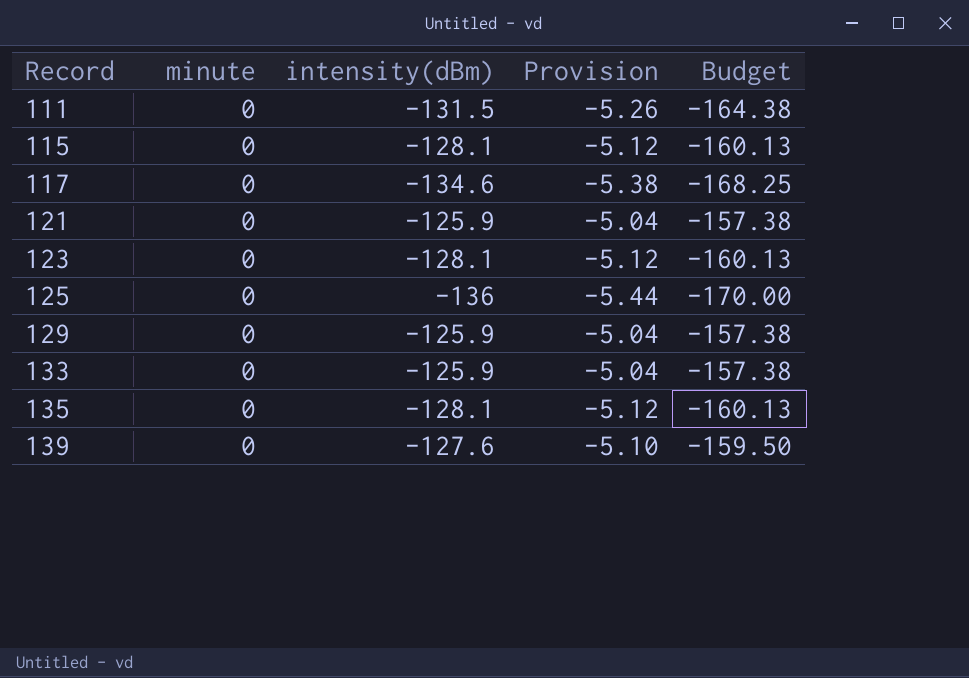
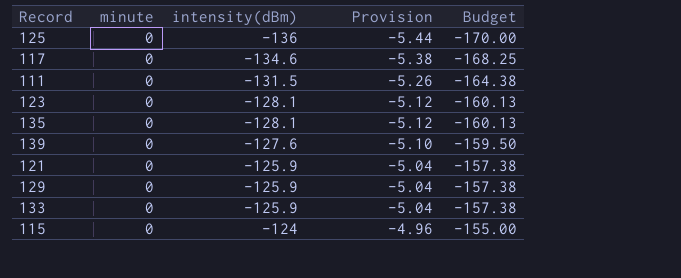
row order: Record ascending -> intensity(dBm) ascending
115 | intensity(dBm): -128.1 -> -124
115 | Provision: -5.12 -> -4.96
115 | Budget: -160.13 -> -155.00

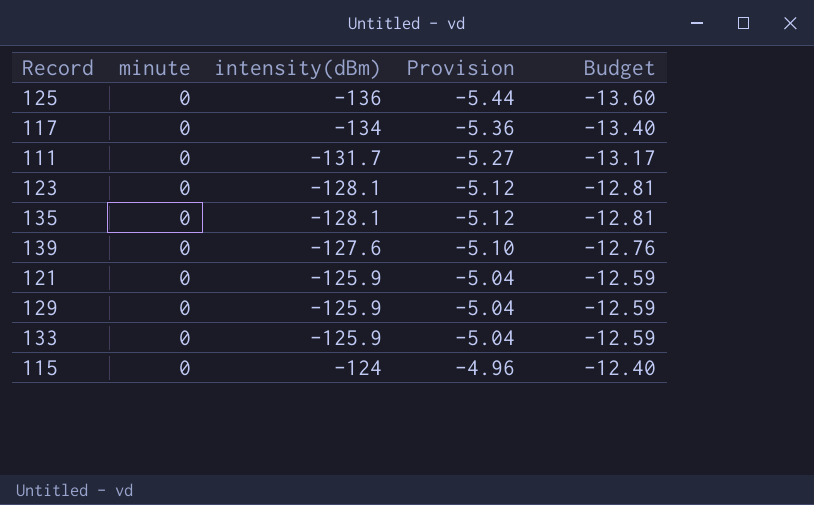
column Budget | formula: [intensity(dBm)] * 1.25 -> [intensity(dBm)] * 0.1
117 | intensity(dBm): -134.6 -> -134
117 | Provision: -5.38 -> -5.36
111 | intensity(dBm): -131.5 -> -131.7
111 | Provision: -5.26 -> -5.27

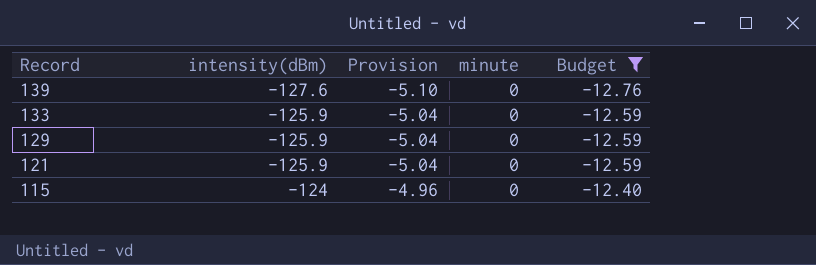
filter: none -> Budget >= -12.76
row order: intensity(dBm) ascending -> Record descending
column minute | position: 2 -> 4

